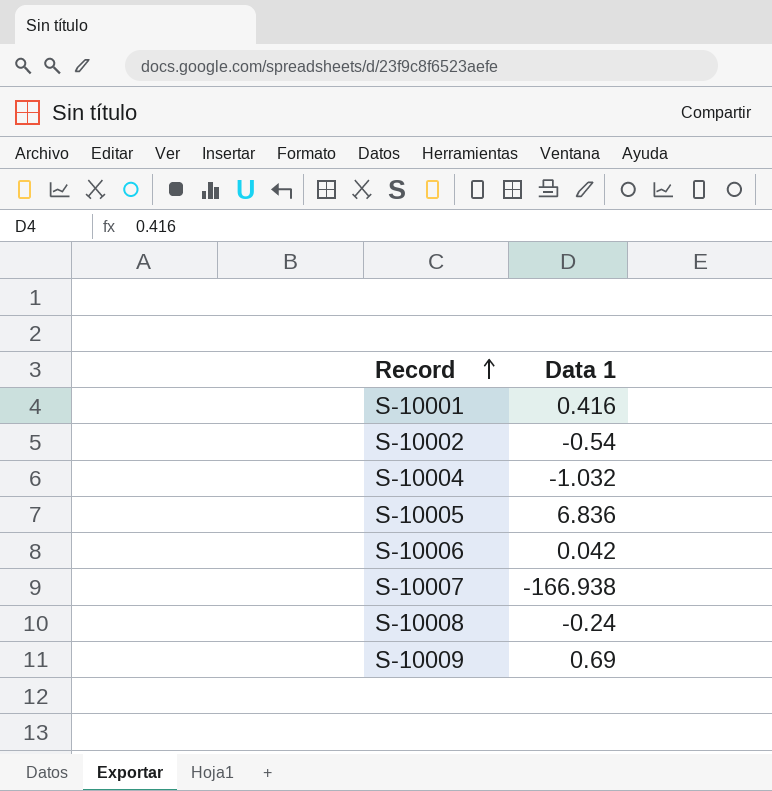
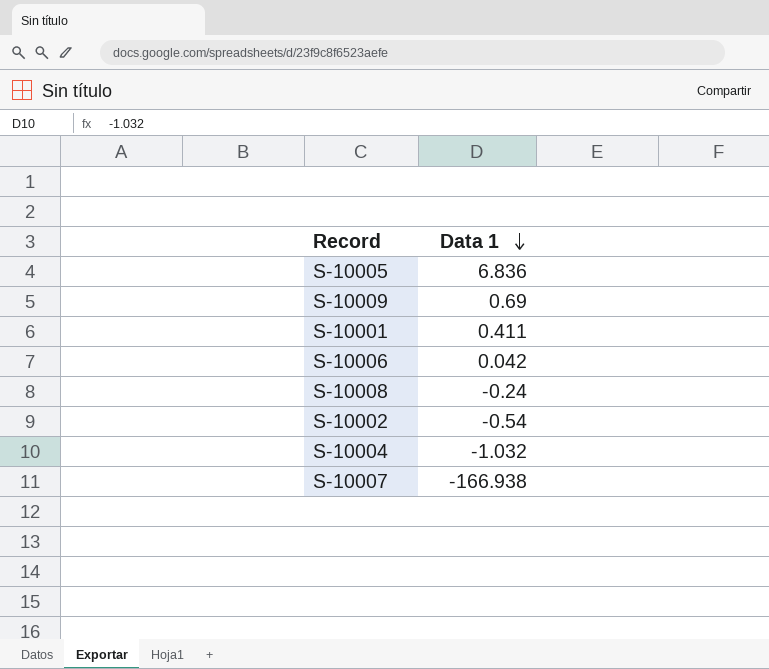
row order: Record ascending -> Data 1 descending
S-10001 | Data 1: 0.416 -> 0.411

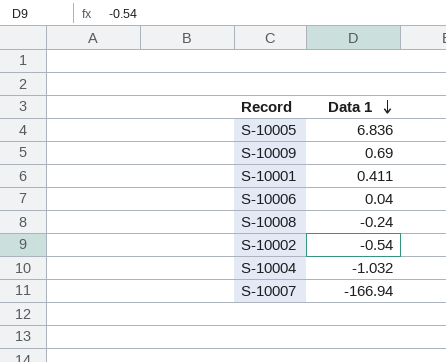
S-10006 | Data 1: 0.042 -> 0.04
S-10007 | Data 1: -166.938 -> -166.94

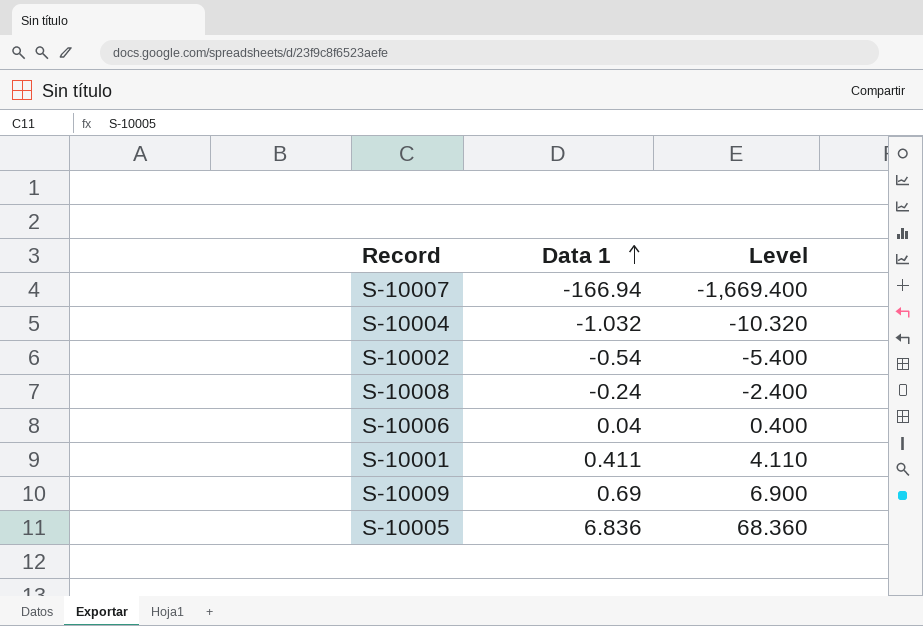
row order: Data 1 descending -> Data 1 ascending
column Level | formula: none -> [Data 1] * 10

